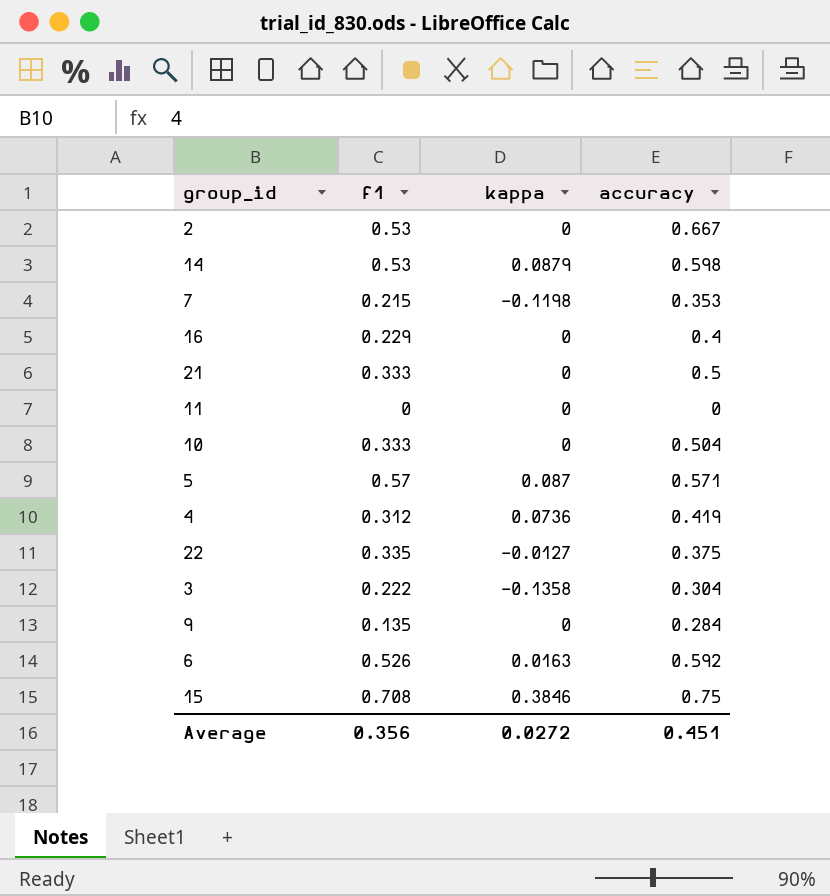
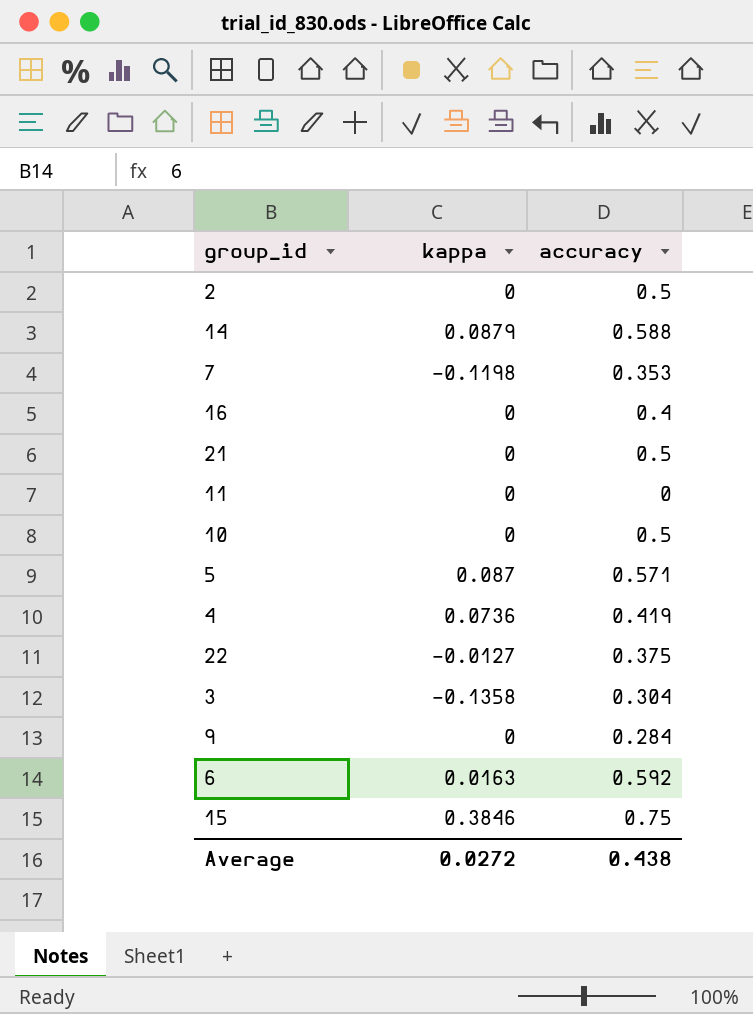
column f1 | position: 2 -> none
2 | accuracy: 0.667 -> 0.5
14 | accuracy: 0.598 -> 0.588
10 | accuracy: 0.504 -> 0.5
Average | accuracy: 0.451 -> 0.438

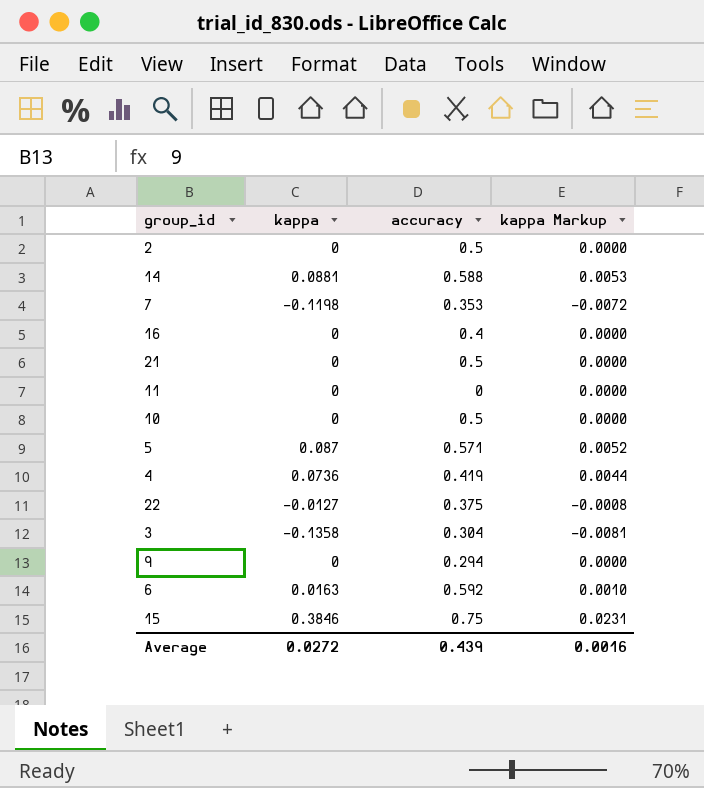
column kappa Markup | formula: none -> [kappa] * 0.06
14 | kappa: 0.0879 -> 0.0881
9 | accuracy: 0.284 -> 0.294
Average | accuracy: 0.438 -> 0.439

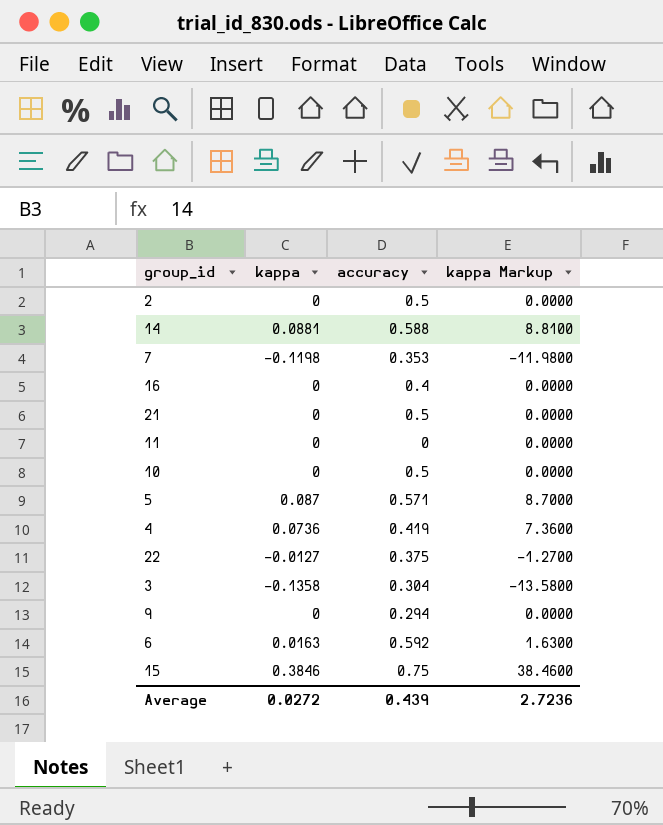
column kappa Markup | formula: [kappa] * 0.06 -> [kappa] * 100
Average | kappa Markup: 0.0016 -> 2.7236

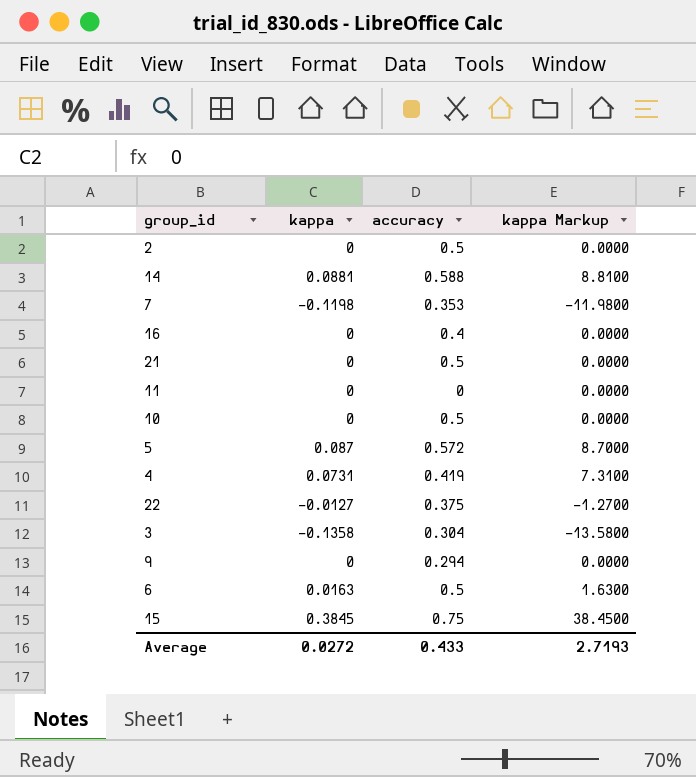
5 | accuracy: 0.571 -> 0.572
4 | kappa: 0.0736 -> 0.0731
4 | kappa Markup: 7.3600 -> 7.3100
6 | accuracy: 0.592 -> 0.5
15 | kappa: 0.3846 -> 0.3845
15 | kappa Markup: 38.4600 -> 38.4500
Average | accuracy: 0.439 -> 0.433
Average | kappa Markup: 2.7236 -> 2.7193

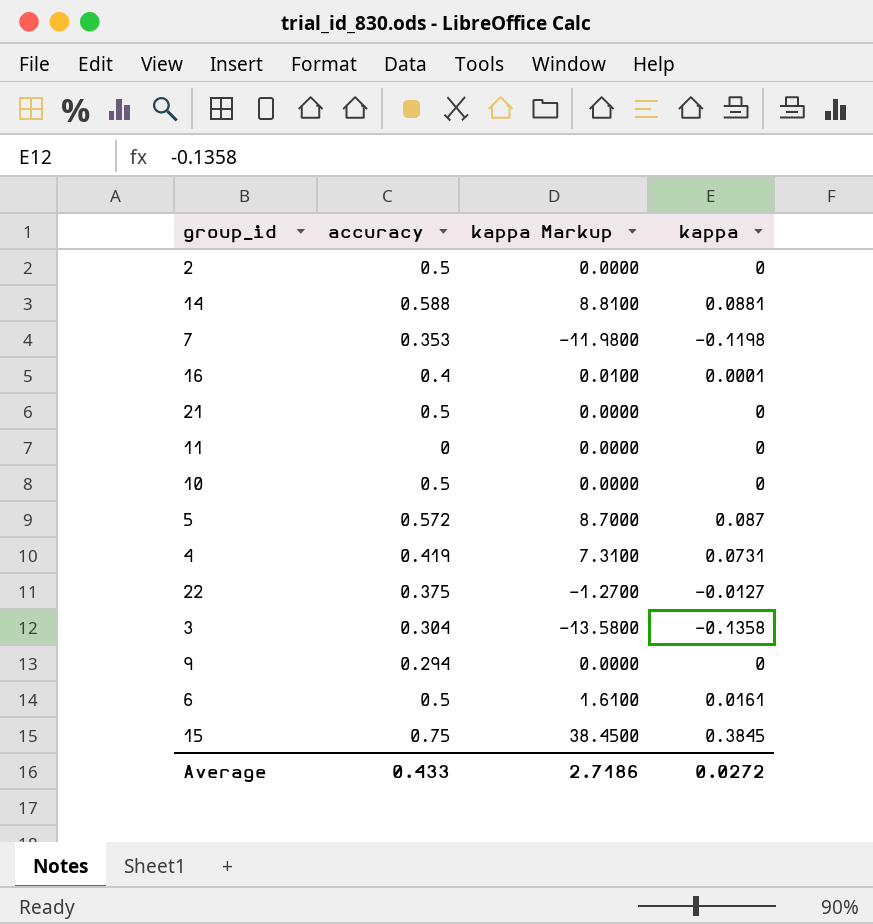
column kappa | position: 2 -> 4
16 | kappa Markup: 0.0000 -> 0.0100
16 | kappa: 0 -> 0.0001
6 | kappa Markup: 1.6300 -> 1.6100
6 | kappa: 0.0163 -> 0.0161
Average | kappa Markup: 2.7193 -> 2.7186

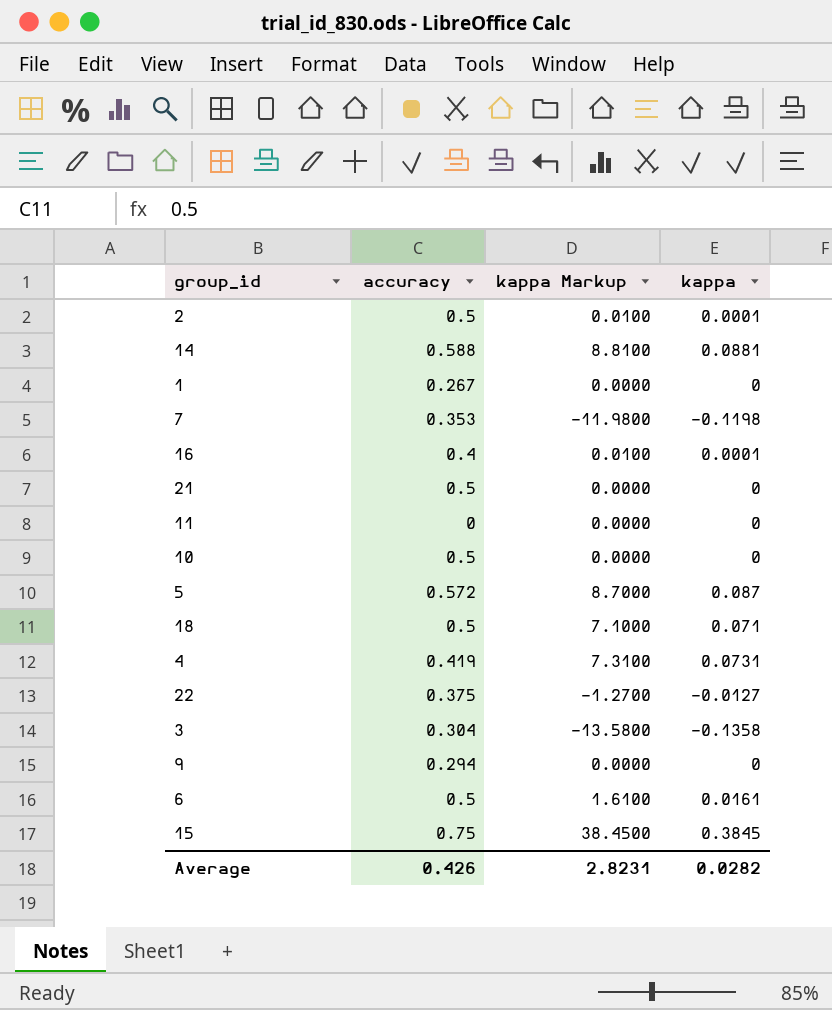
2 | kappa Markup: 0.0000 -> 0.0100
2 | kappa: 0 -> 0.0001
row 1: none -> 0.267 | 0.0000 | 0
row 18: none -> 0.5 | 7.1000 | 0.071
Average | accuracy: 0.433 -> 0.426
Average | kappa Markup: 2.7186 -> 2.8231
Average | kappa: 0.0272 -> 0.0282

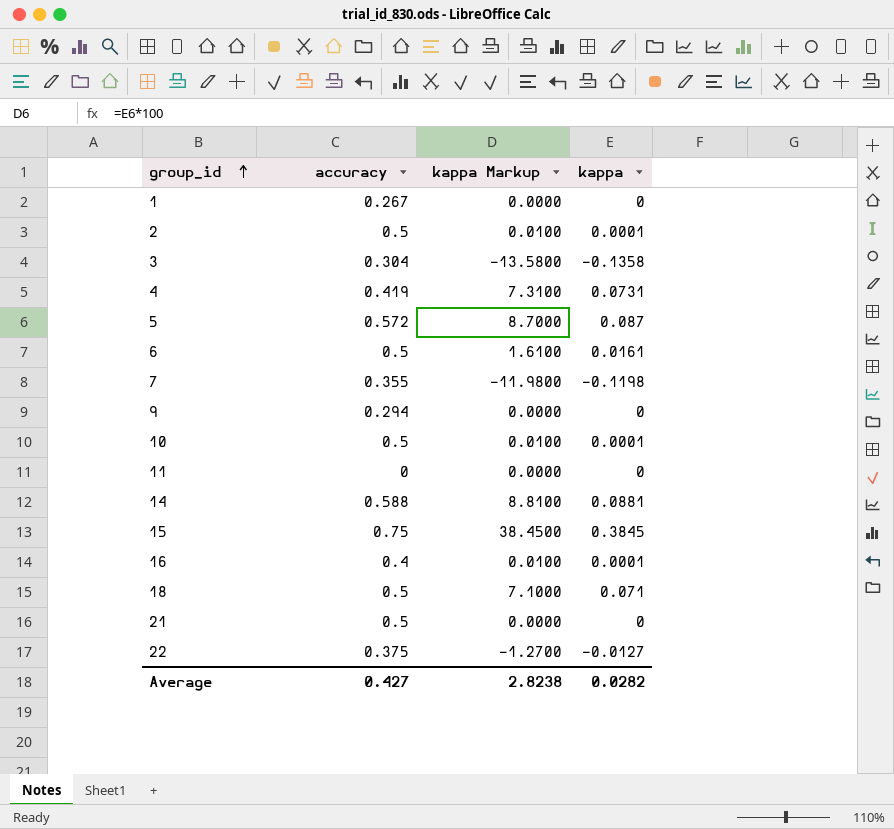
row order: none -> group_id ascending
7 | accuracy: 0.353 -> 0.355
10 | kappa Markup: 0.0000 -> 0.0100
10 | kappa: 0 -> 0.0001
Average | accuracy: 0.426 -> 0.427
Average | kappa Markup: 2.8231 -> 2.8238

